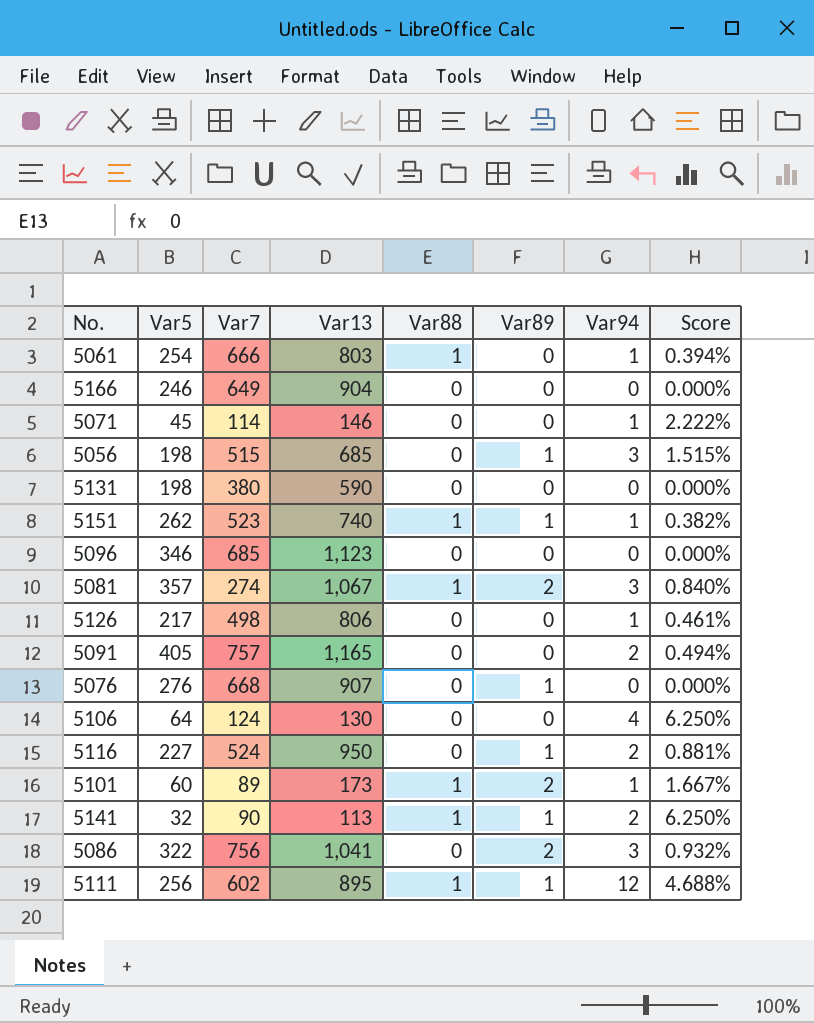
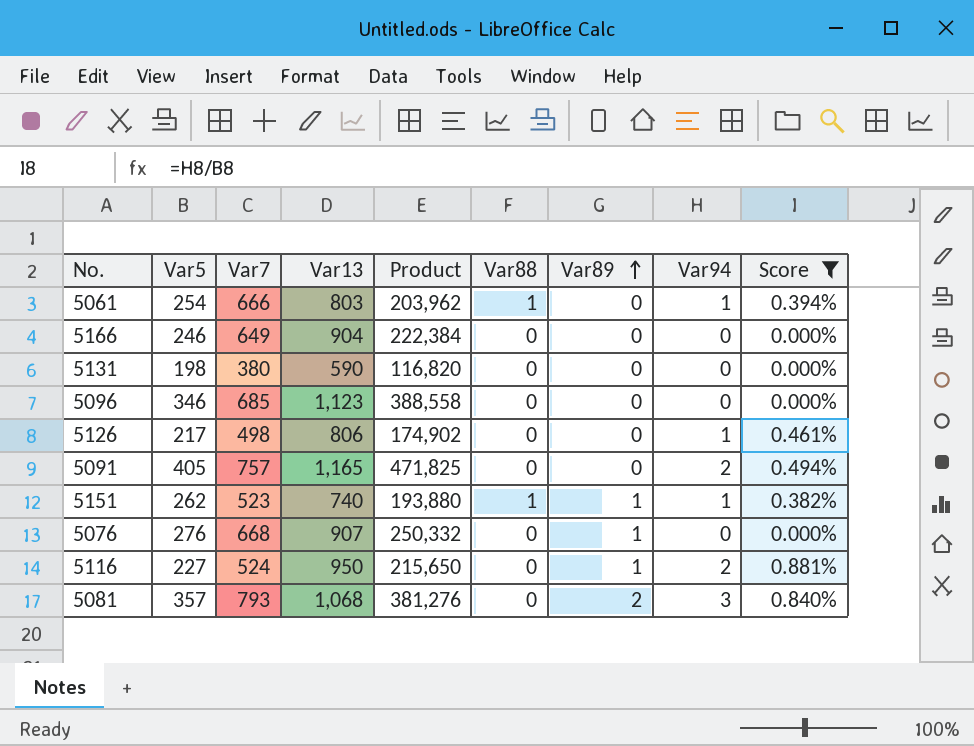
filter: none -> Score <= 0.881%
row order: none -> Var89 ascending
column Product | formula: none -> [Var5] * [Var13]
5081 | Var7: 274 -> 793
5081 | Var13: 1,067 -> 1,068
5081 | Var88: 1 -> 0

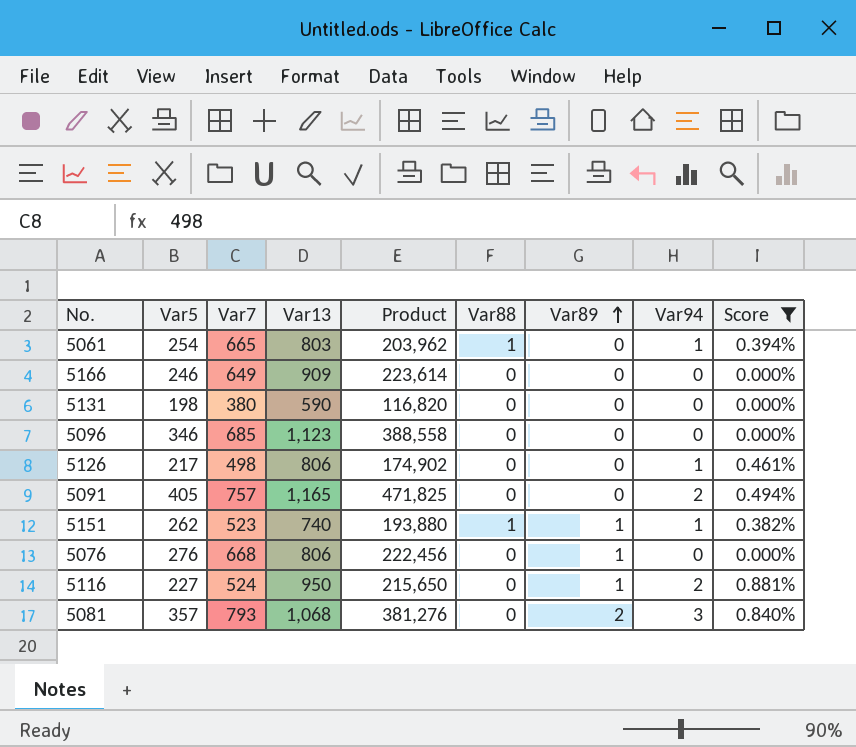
5061 | Var7: 666 -> 665
5166 | Var13: 904 -> 909
5166 | Product: 222,384 -> 223,614
5076 | Var13: 907 -> 806
5076 | Product: 250,332 -> 222,456

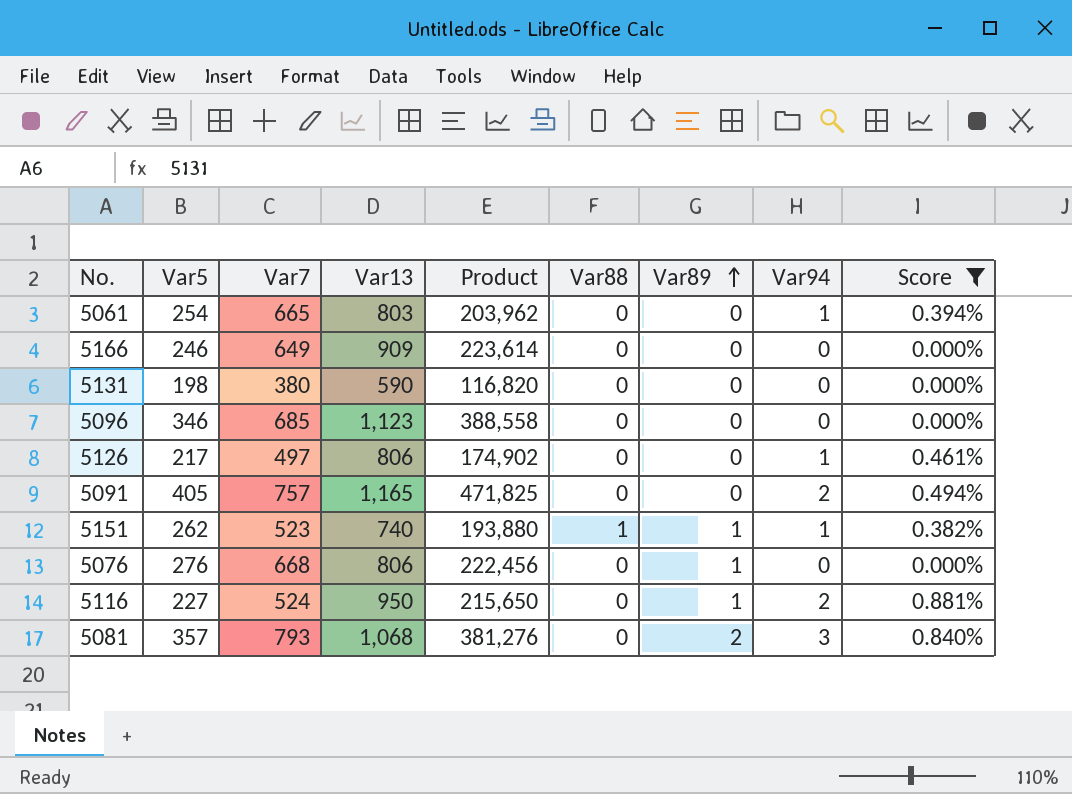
5061 | Var88: 1 -> 0
5126 | Var7: 498 -> 497

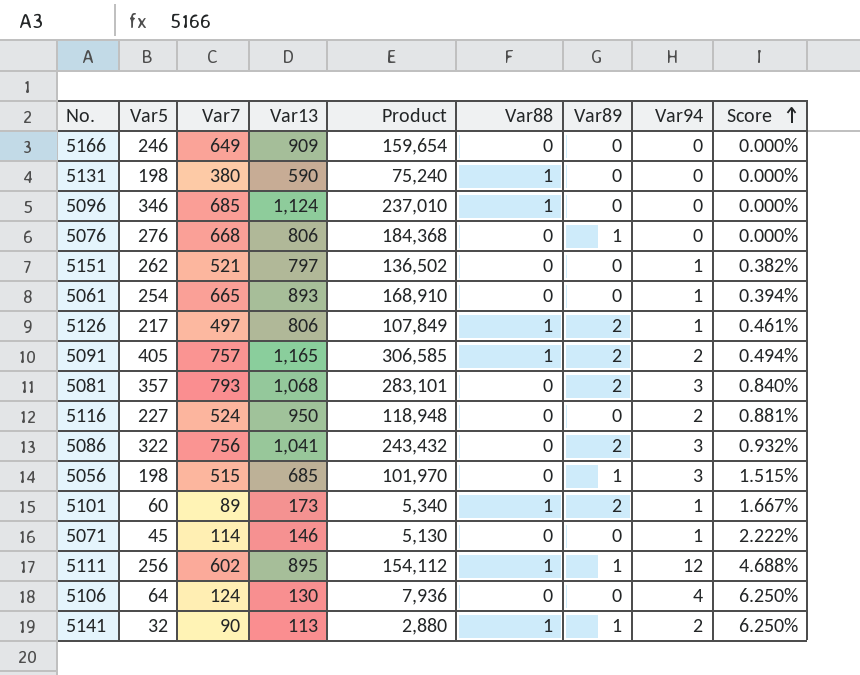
filter: Score <= 0.881% -> none
row order: Var89 ascending -> Score ascending
column Product | formula: [Var5] * [Var13] -> [Var5] * [Var7]
5131 | Var88: 0 -> 1
5096 | Var13: 1,123 -> 1,124
5096 | Var88: 0 -> 1
5151 | Var7: 523 -> 521
5151 | Var13: 740 -> 797
5151 | Var88: 1 -> 0
5151 | Var89: 1 -> 0
5061 | Var13: 803 -> 893
5126 | Var88: 0 -> 1
5126 | Var89: 0 -> 2
5091 | Var88: 0 -> 1
5091 | Var89: 0 -> 2
5116 | Var89: 1 -> 0

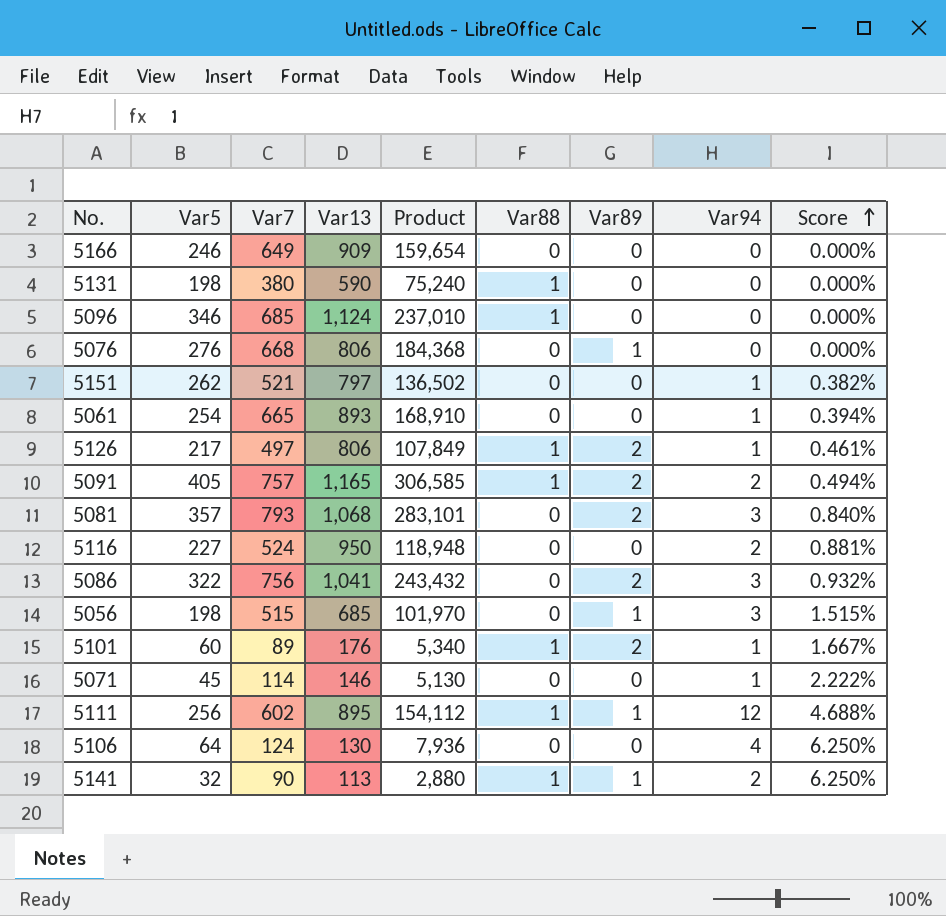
5101 | Var13: 173 -> 176

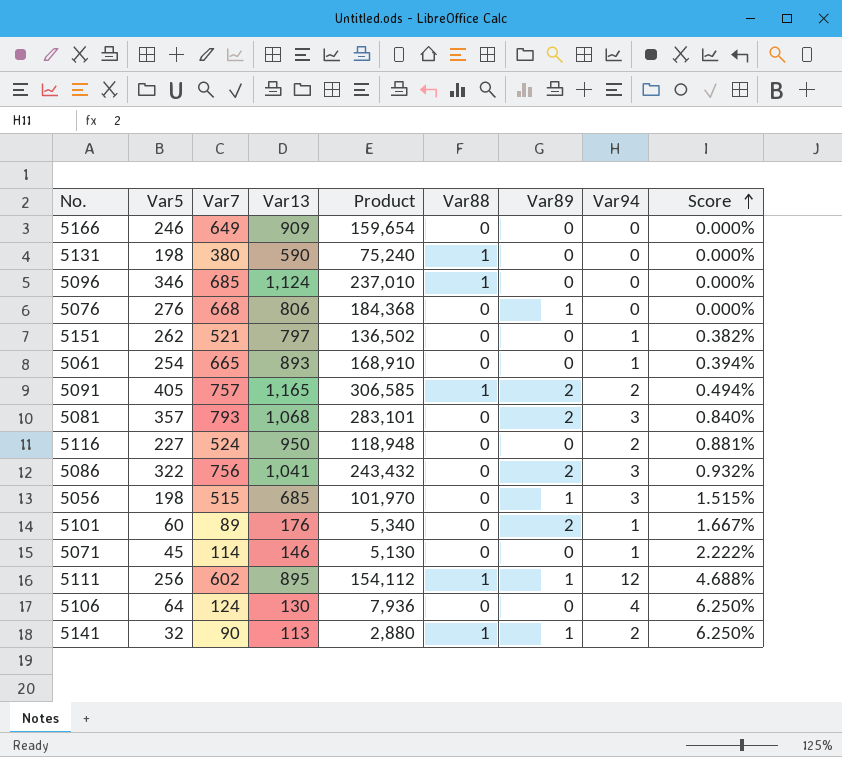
row 5126: 217 | 497 | 806 | 107,849 | 1 | 2 | 1 | 0.461% -> none
5101 | Var88: 1 -> 0

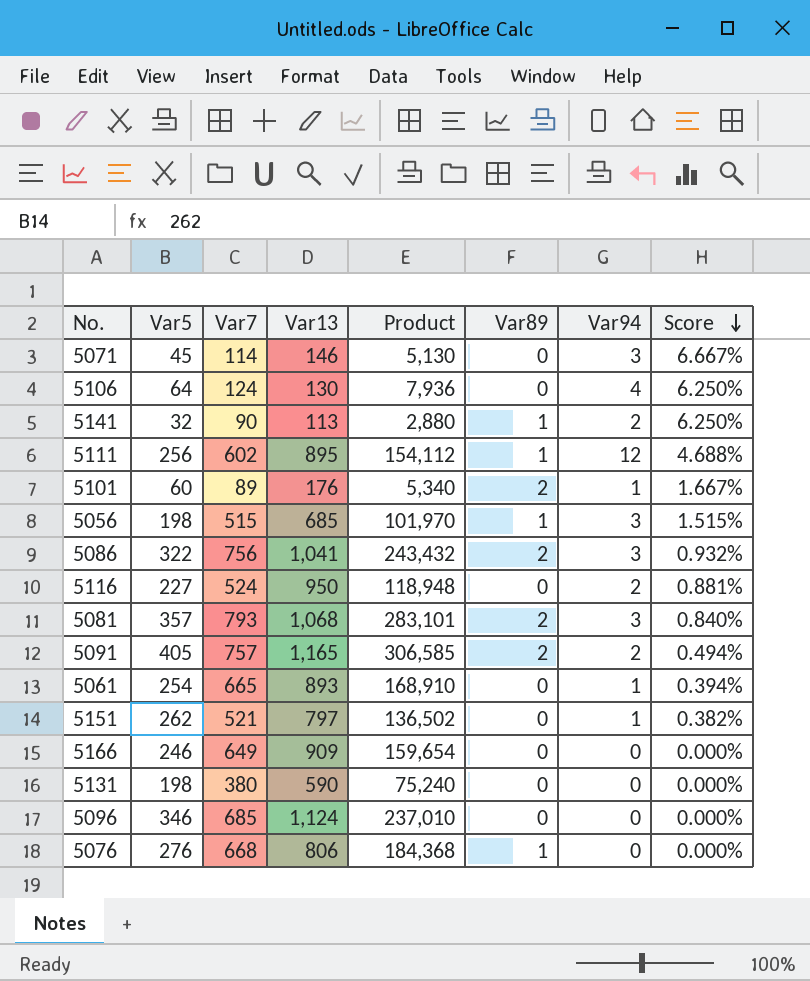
row order: Score ascending -> Score descending
column Var88 | position: 6 -> none
5071 | Var94: 1 -> 3
5071 | Score: 2.222% -> 6.667%

